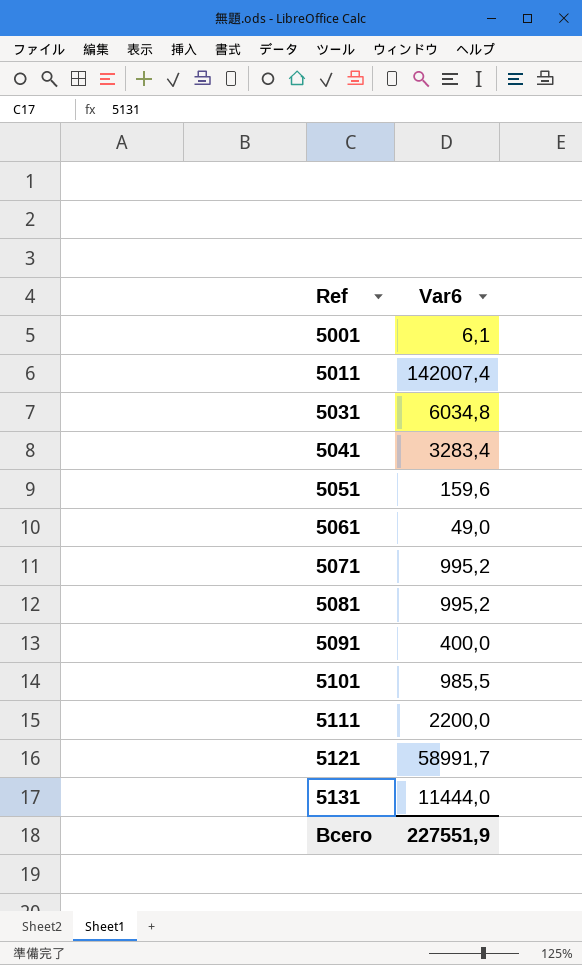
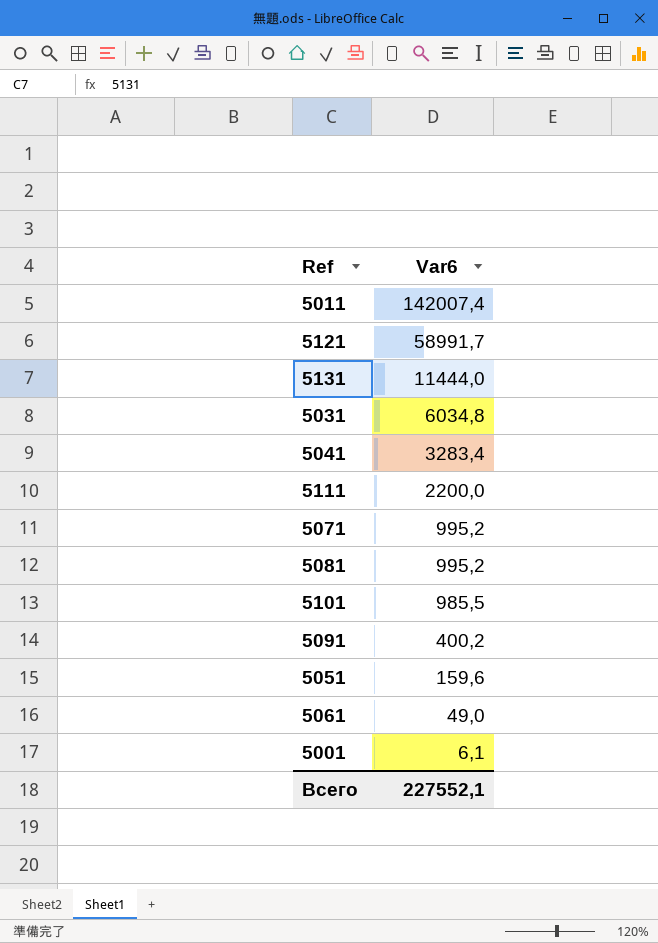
row order: Ref ascending -> Var6 descending
5091 | Var6: 400,0 -> 400,2
Всего | Var6: 227551,9 -> 227552,1

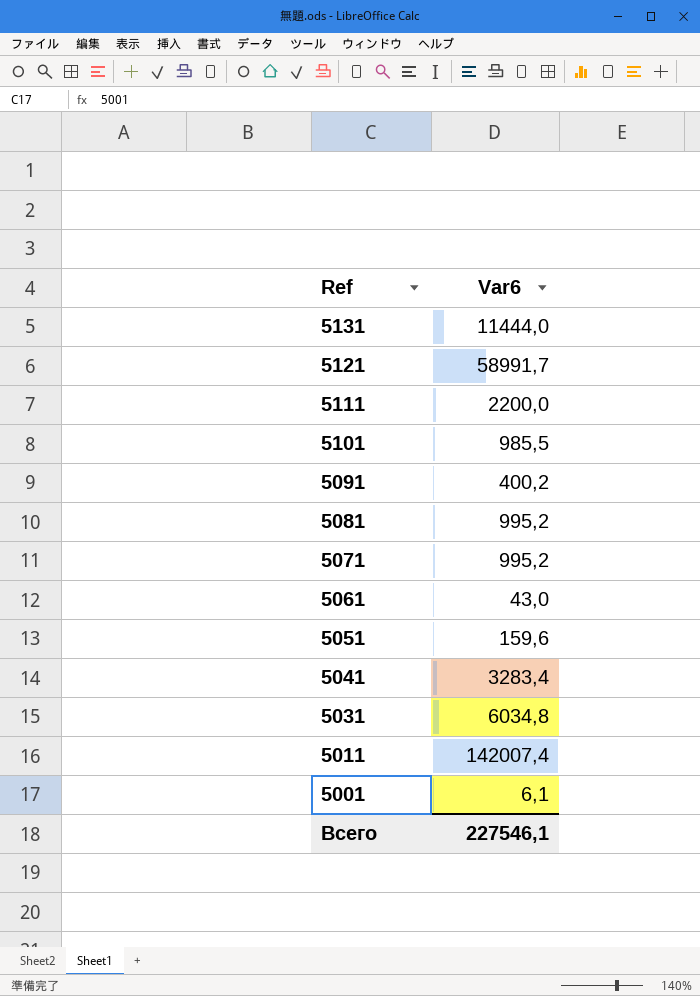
row order: Var6 descending -> Ref descending
5061 | Var6: 49,0 -> 43,0
Всего | Var6: 227552,1 -> 227546,1

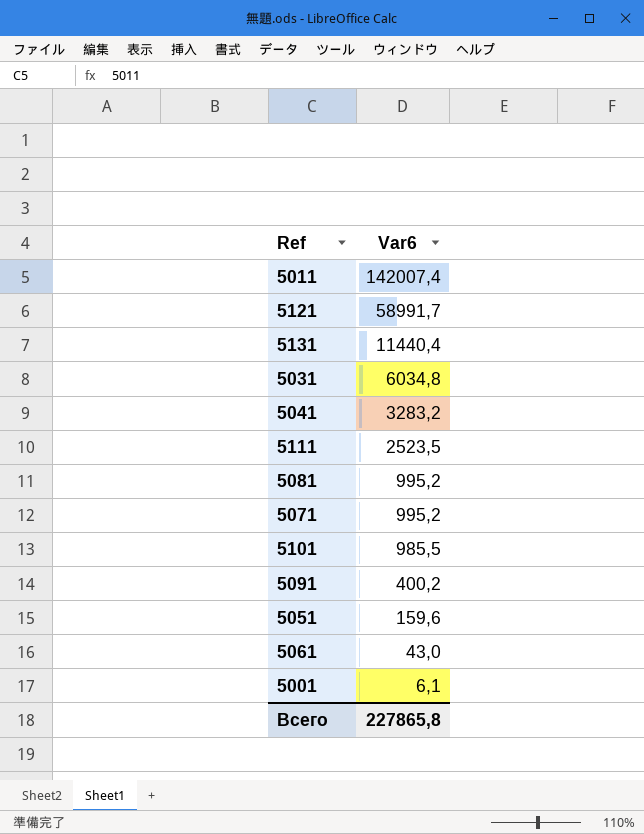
row order: Ref descending -> Var6 descending
5131 | Var6: 11444,0 -> 11440,4
5041 | Var6: 3283,4 -> 3283,2
5111 | Var6: 2200,0 -> 2523,5
Всего | Var6: 227546,1 -> 227865,8

